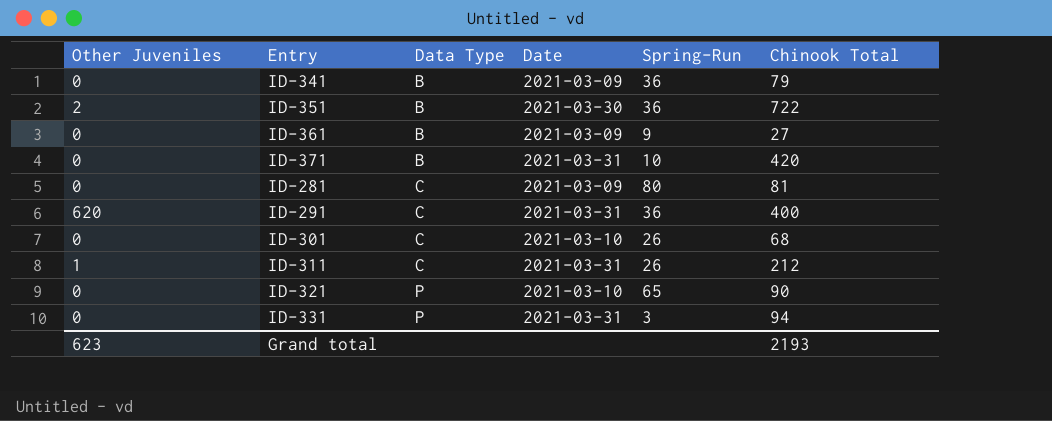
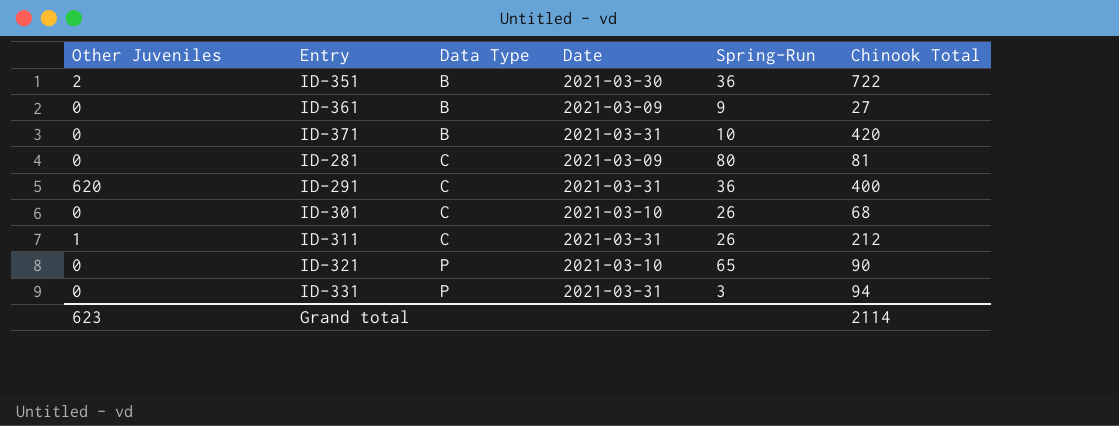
row ID-341: 0 | B | 2021-03-09 | 36 | 79 -> none
Grand total | Chinook Total: 2193 -> 2114

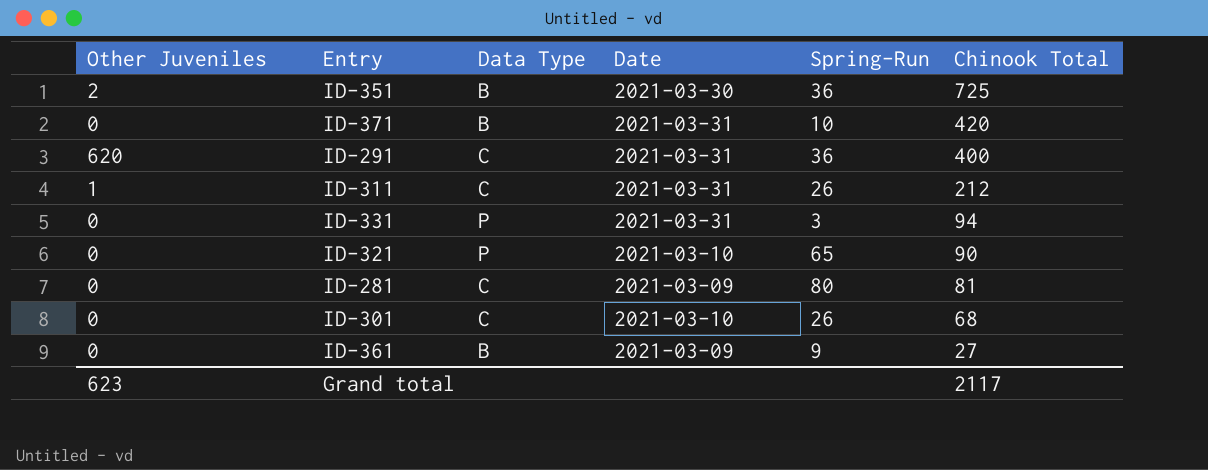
row order: Data Type ascending -> Chinook Total descending
ID-351 | Chinook Total: 722 -> 725
Grand total | Chinook Total: 2114 -> 2117

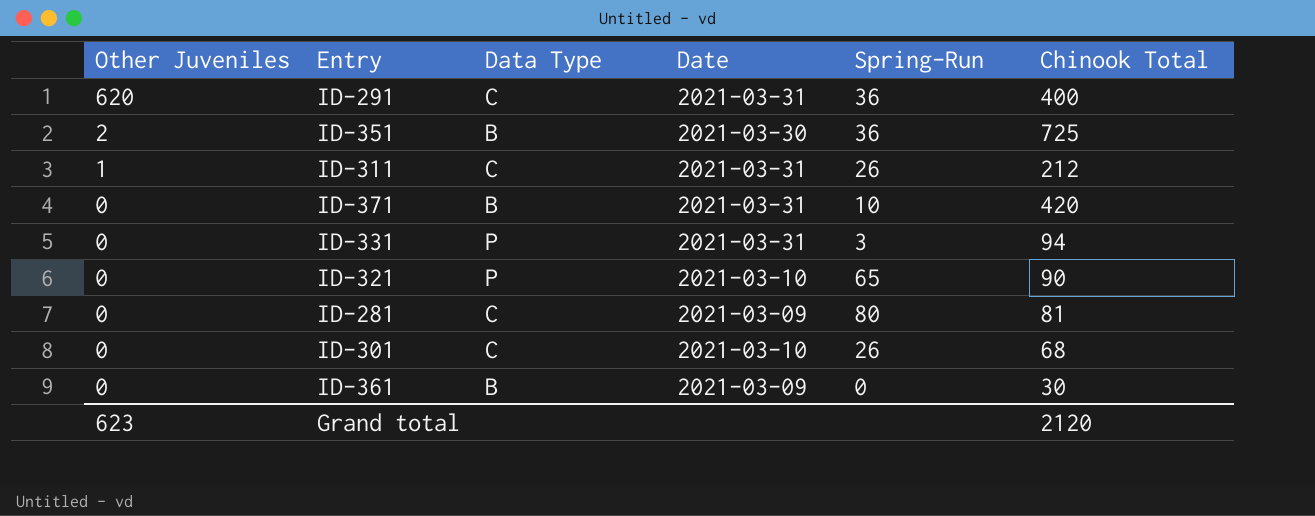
row order: Chinook Total descending -> Other Juveniles descending
ID-361 | Spring-Run: 9 -> 0
ID-361 | Chinook Total: 27 -> 30
Grand total | Chinook Total: 2117 -> 2120

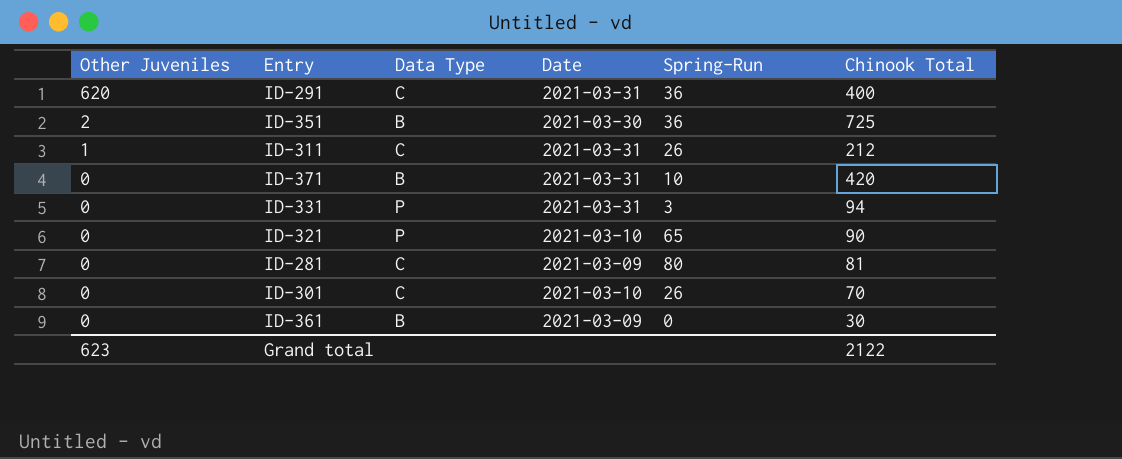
ID-301 | Chinook Total: 68 -> 70
Grand total | Chinook Total: 2120 -> 2122

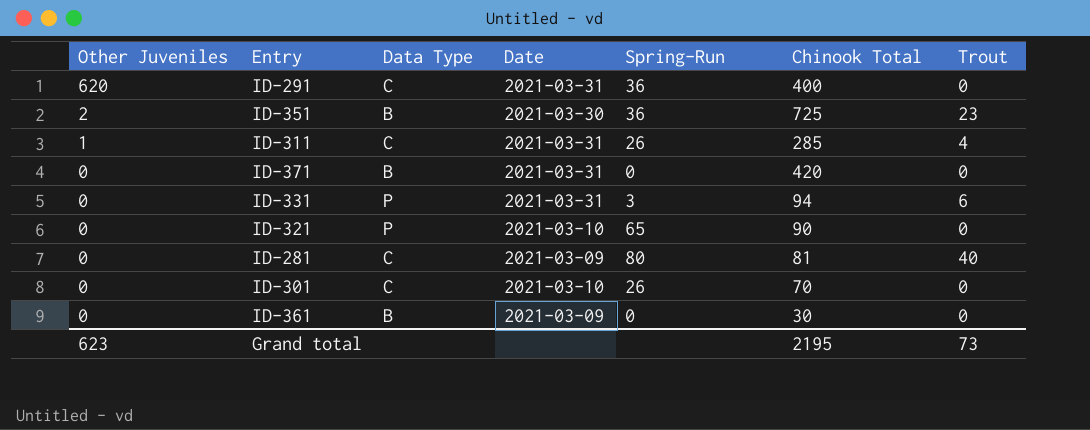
column Trout | position: none -> 7
ID-311 | Chinook Total: 212 -> 285
ID-371 | Spring-Run: 10 -> 0
Grand total | Chinook Total: 2122 -> 2195

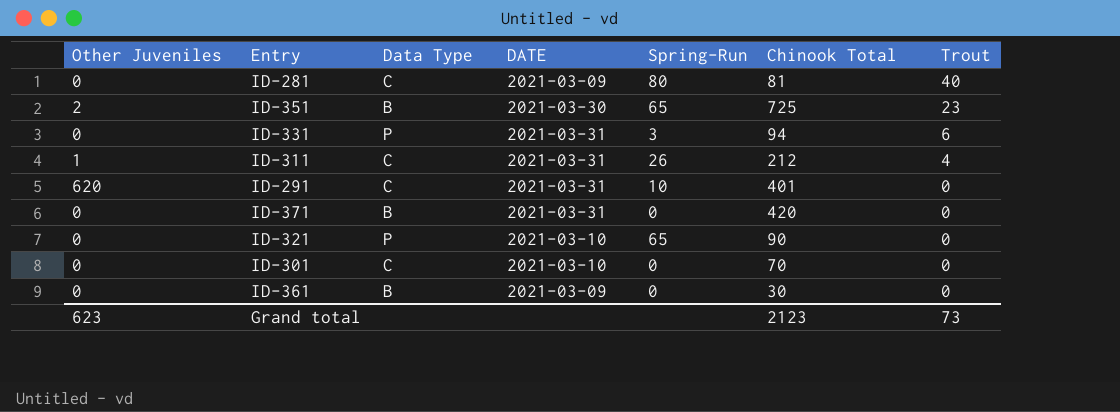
row order: Other Juveniles descending -> Trout descending
column name: Date -> DATE
ID-351 | Spring-Run: 36 -> 65
ID-311 | Chinook Total: 285 -> 212
ID-291 | Spring-Run: 36 -> 10
ID-291 | Chinook Total: 400 -> 401
ID-301 | Spring-Run: 26 -> 0
Grand total | Chinook Total: 2195 -> 2123

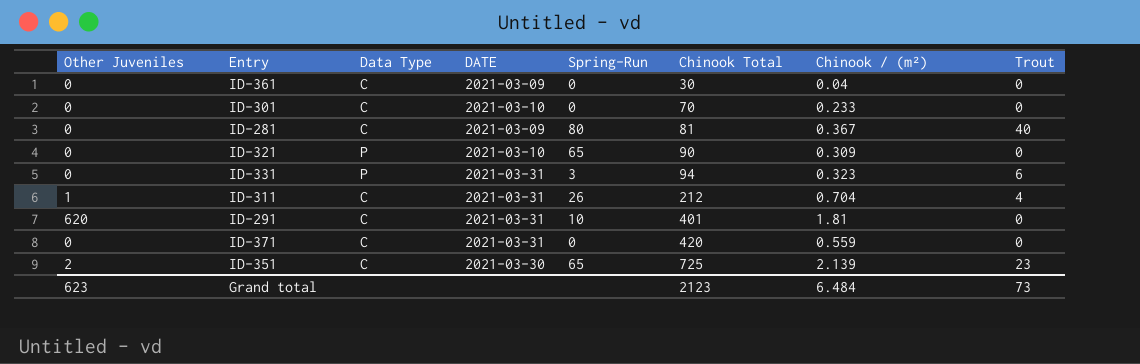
row order: Trout descending -> Chinook Total ascending
column Chinook / (m²) | position: none -> 7
ID-361 | Data Type: B -> C
ID-371 | Data Type: B -> C
ID-351 | Data Type: B -> C

